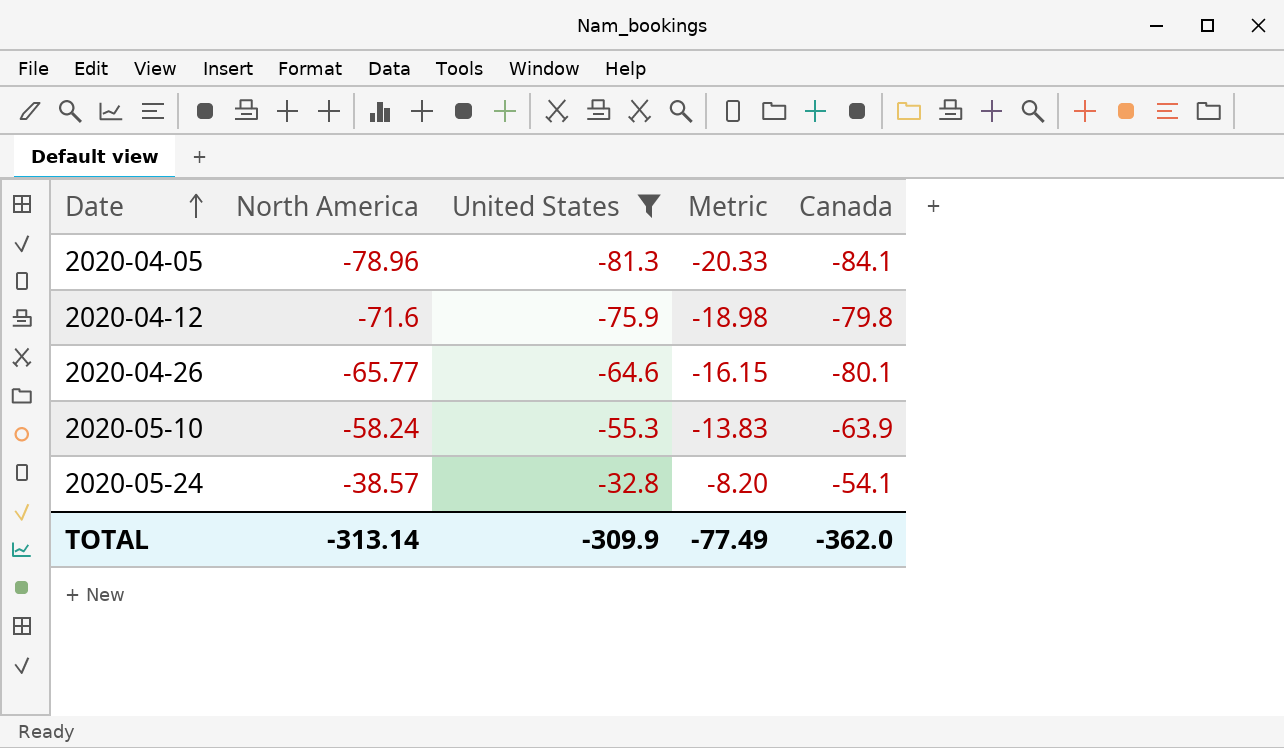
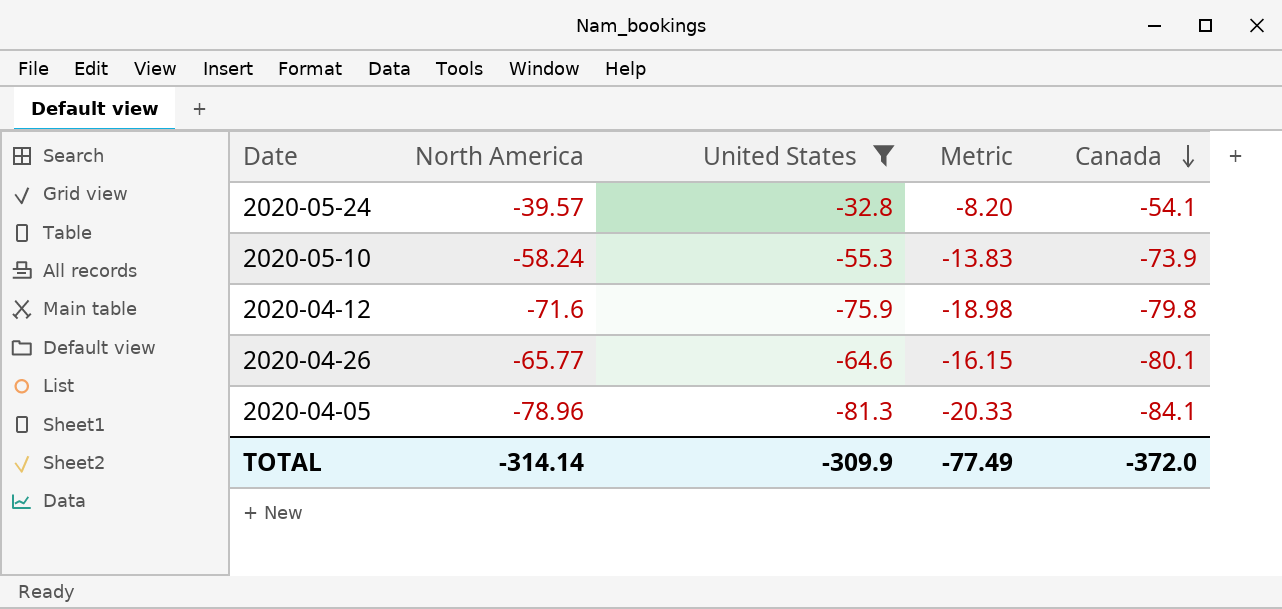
row order: Date ascending -> Canada descending
2020-05-24 | North America: -38.57 -> -39.57
2020-05-10 | Canada: -63.9 -> -73.9
TOTAL | North America: -313.14 -> -314.14
TOTAL | Canada: -362.0 -> -372.0

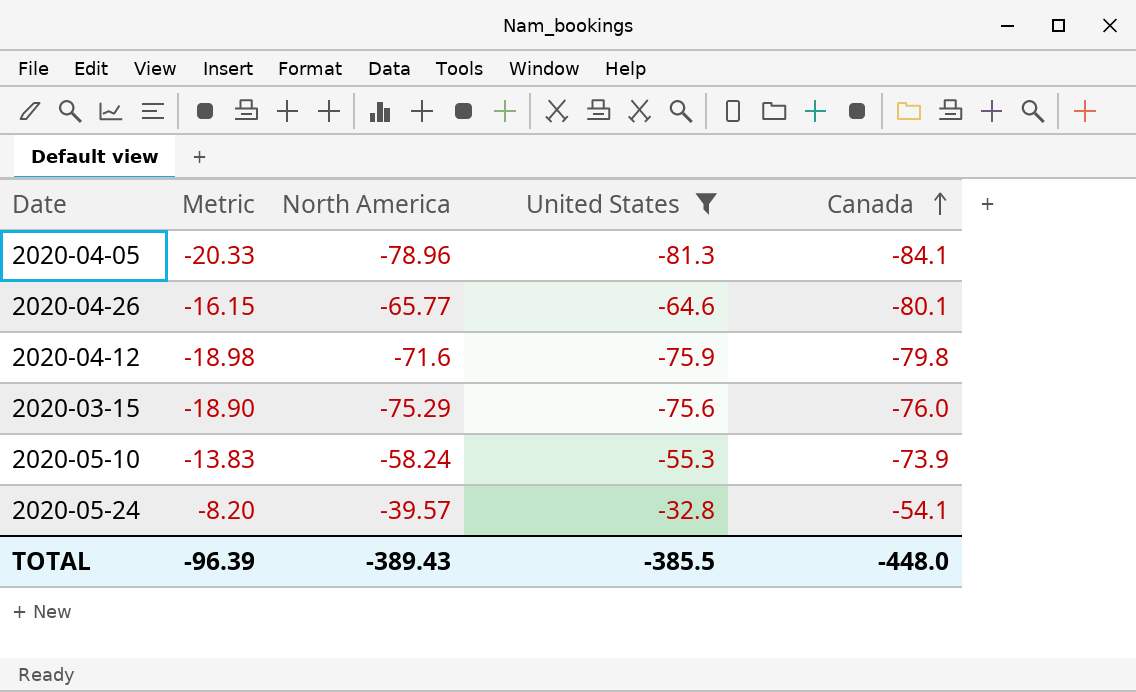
row order: Canada descending -> Canada ascending
column Metric | position: 4 -> 2
row 2020-03-15: none -> -18.90 | -75.29 | -75.6 | -76.0
TOTAL | Metric: -77.49 -> -96.39
TOTAL | North America: -314.14 -> -389.43
TOTAL | United States: -309.9 -> -385.5
TOTAL | Canada: -372.0 -> -448.0

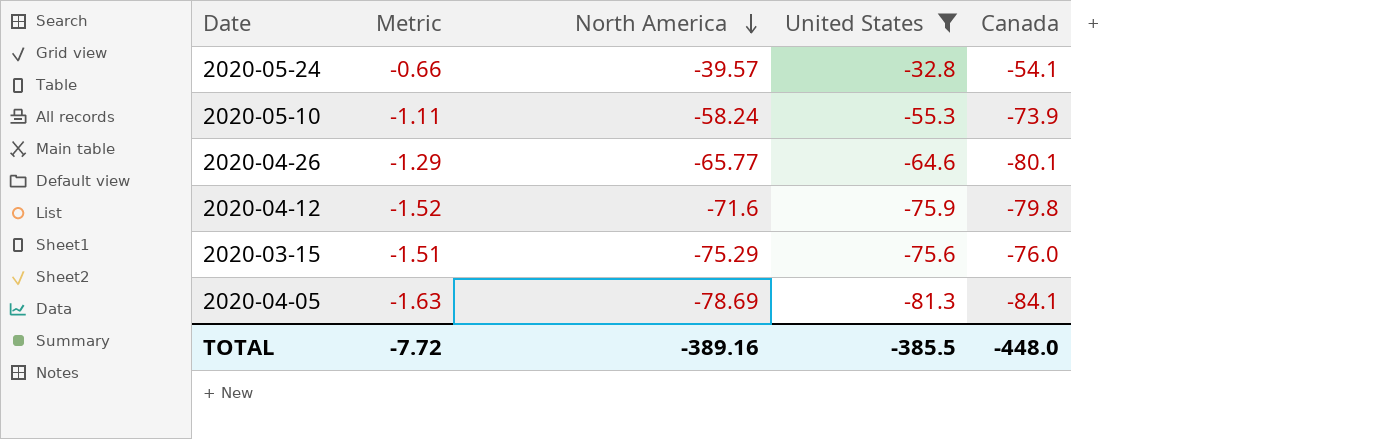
row order: Canada ascending -> North America descending
column Metric | formula: [United States] * 0.25 -> [United States] * 0.02
2020-04-05 | North America: -78.96 -> -78.69
TOTAL | Metric: -96.39 -> -7.72
TOTAL | North America: -389.43 -> -389.16

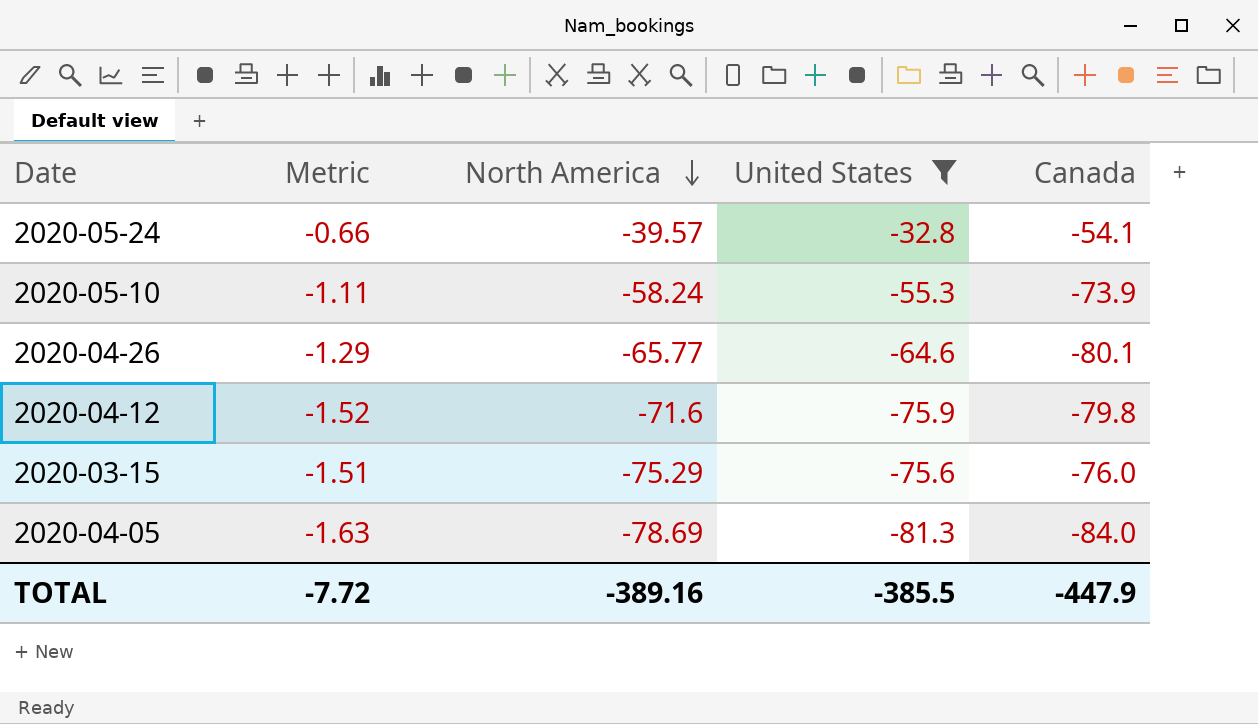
2020-04-05 | Canada: -84.1 -> -84.0
TOTAL | Canada: -448.0 -> -447.9

